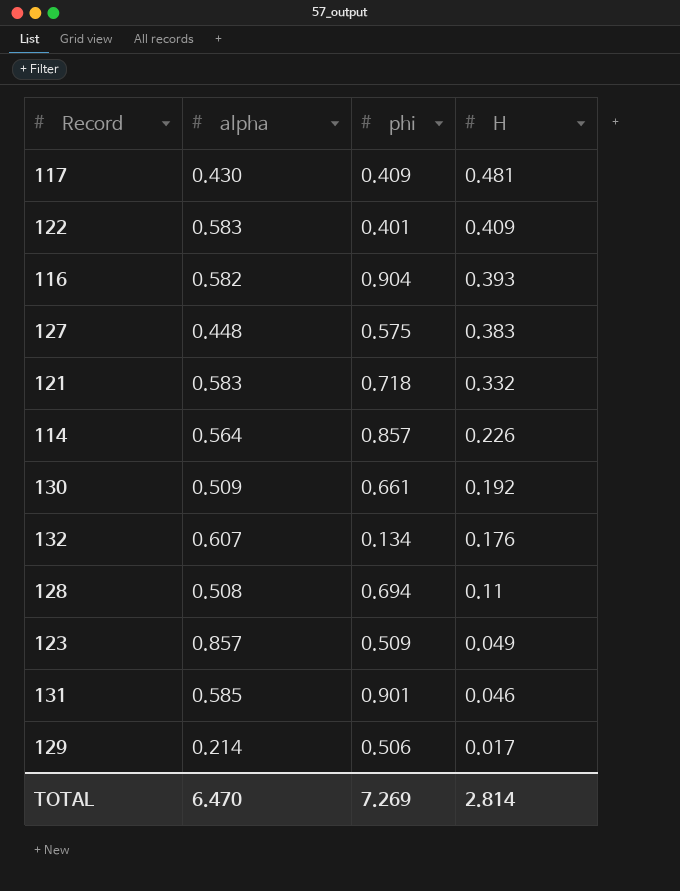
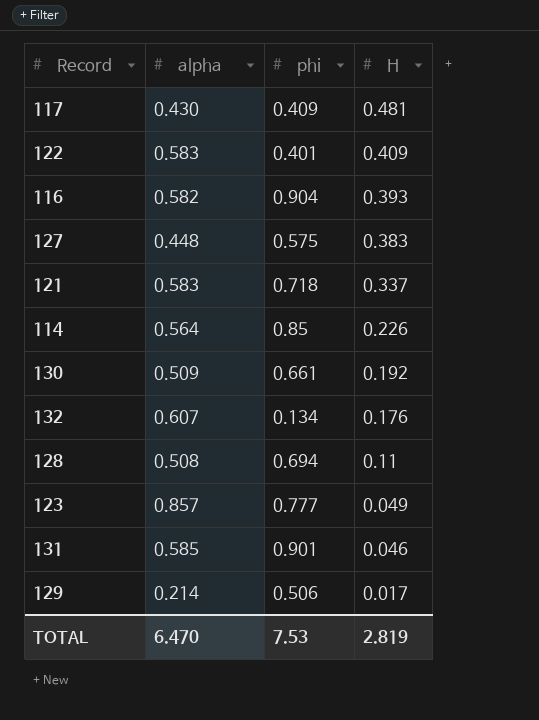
121 | H: 0.332 -> 0.337
114 | phi: 0.857 -> 0.85
123 | phi: 0.509 -> 0.777
TOTAL | phi: 7.269 -> 7.53
TOTAL | H: 2.814 -> 2.819

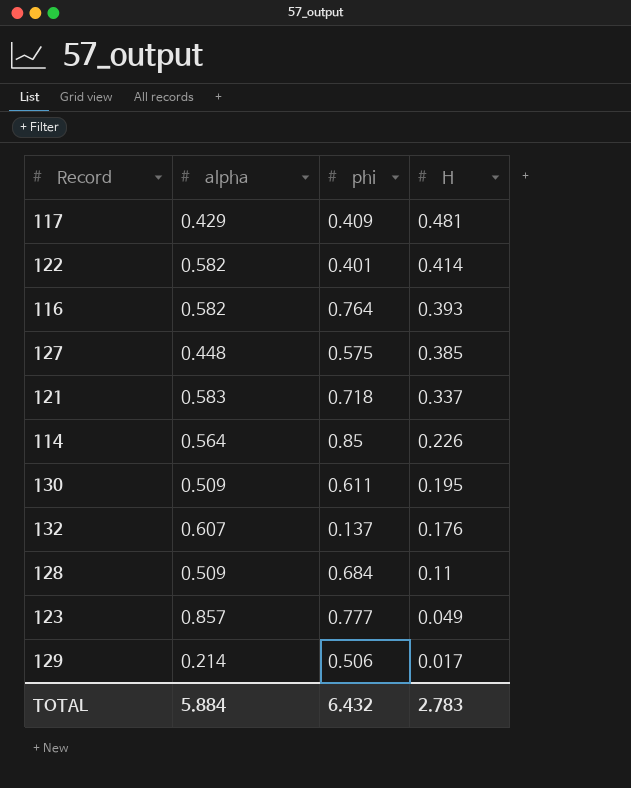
row 131: 0.585 | 0.901 | 0.046 -> none
117 | alpha: 0.430 -> 0.429
122 | alpha: 0.583 -> 0.582
122 | H: 0.409 -> 0.414
116 | phi: 0.904 -> 0.764
127 | H: 0.383 -> 0.385
130 | phi: 0.661 -> 0.611
130 | H: 0.192 -> 0.195
132 | phi: 0.134 -> 0.137
128 | alpha: 0.508 -> 0.509
128 | phi: 0.694 -> 0.684
TOTAL | alpha: 6.470 -> 5.884
TOTAL | phi: 7.53 -> 6.432
TOTAL | H: 2.819 -> 2.783

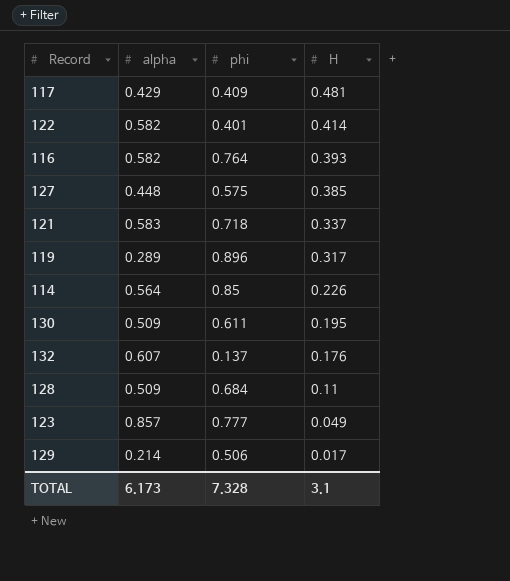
row 119: none -> 0.289 | 0.896 | 0.317
TOTAL | alpha: 5.884 -> 6.173
TOTAL | phi: 6.432 -> 7.328
TOTAL | H: 2.783 -> 3.1

